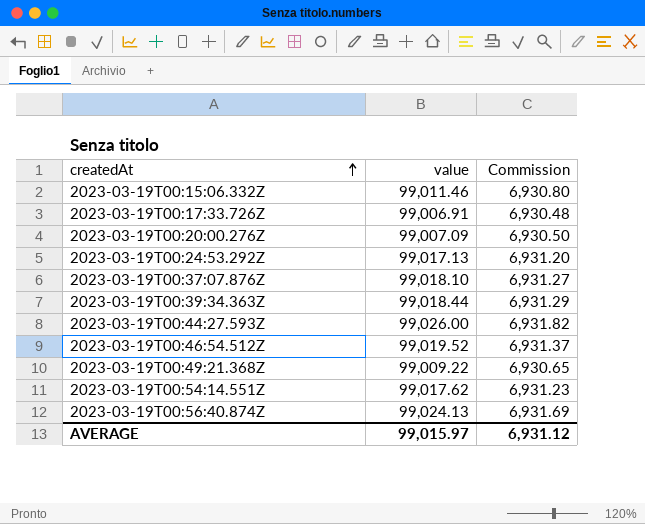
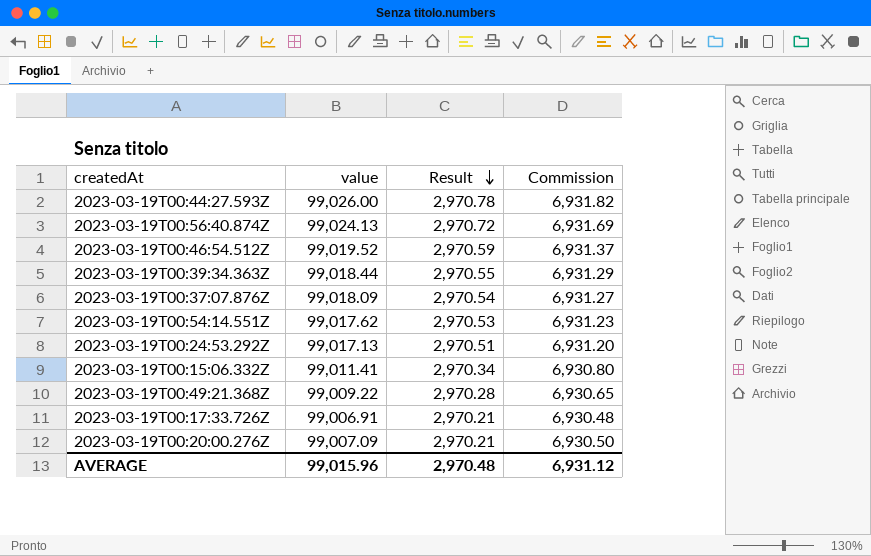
row order: createdAt ascending -> Result descending
column Result | formula: none -> [value] * 0.03
2023-03-19T00:37:07.876Z | value: 99,018.10 -> 99,018.09
2023-03-19T00:15:06.332Z | value: 99,011.46 -> 99,011.41
AVERAGE | value: 99,015.97 -> 99,015.96

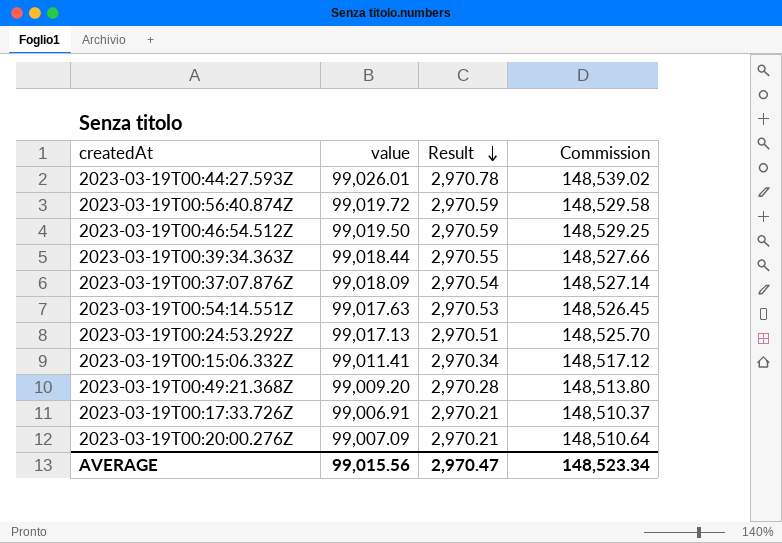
column Commission | formula: [value] * 0.07 -> [value] * 1.5
2023-03-19T00:44:27.593Z | value: 99,026.00 -> 99,026.01
2023-03-19T00:56:40.874Z | value: 99,024.13 -> 99,019.72
2023-03-19T00:56:40.874Z | Result: 2,970.72 -> 2,970.59
2023-03-19T00:46:54.512Z | value: 99,019.52 -> 99,019.50
2023-03-19T00:54:14.551Z | value: 99,017.62 -> 99,017.63
2023-03-19T00:49:21.368Z | value: 99,009.22 -> 99,009.20
AVERAGE | value: 99,015.96 -> 99,015.56
AVERAGE | Result: 2,970.48 -> 2,970.47
AVERAGE | Commission: 6,931.12 -> 148,523.34

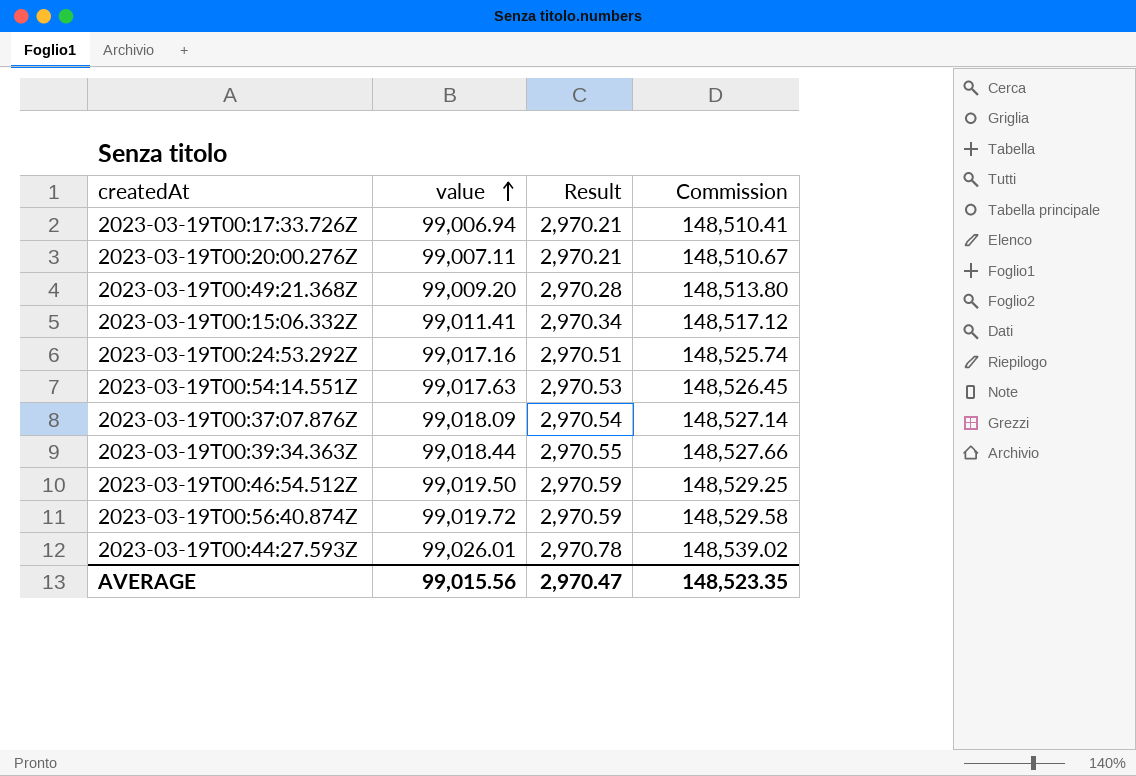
row order: Result descending -> value ascending
2023-03-19T00:17:33.726Z | value: 99,006.91 -> 99,006.94
2023-03-19T00:17:33.726Z | Commission: 148,510.37 -> 148,510.41
2023-03-19T00:20:00.276Z | value: 99,007.09 -> 99,007.11
2023-03-19T00:20:00.276Z | Commission: 148,510.64 -> 148,510.67
2023-03-19T00:24:53.292Z | value: 99,017.13 -> 99,017.16
2023-03-19T00:24:53.292Z | Commission: 148,525.70 -> 148,525.74
AVERAGE | Commission: 148,523.34 -> 148,523.35

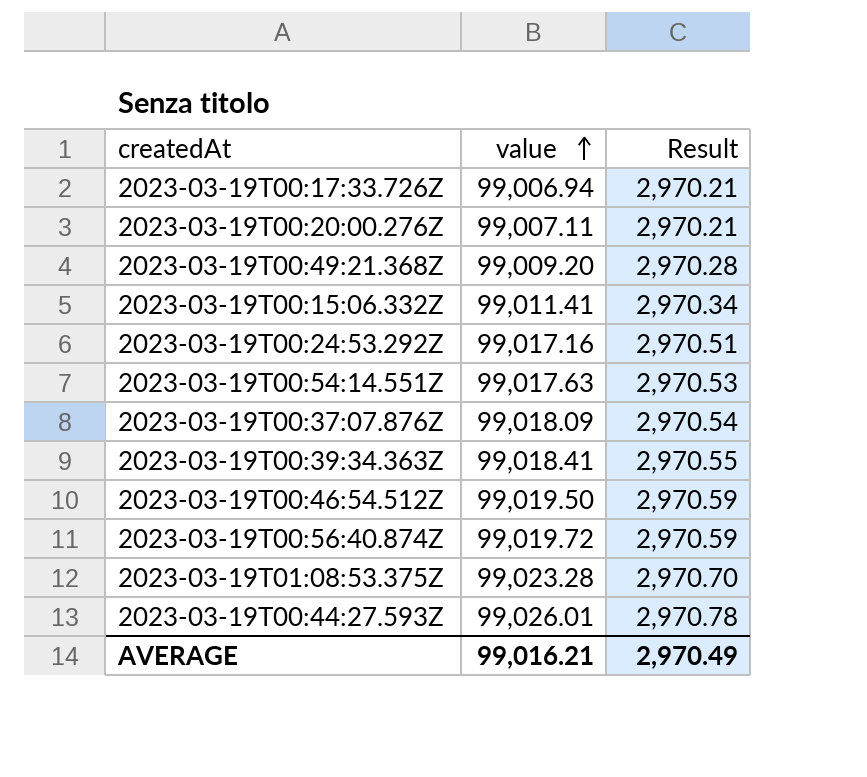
column Commission | formula: [value] * 1.5 -> none
2023-03-19T00:39:34.363Z | value: 99,018.44 -> 99,018.41
row 2023-03-19T01:08:53.375Z: none -> 99,023.28 | 2,970.70
AVERAGE | value: 99,015.56 -> 99,016.21
AVERAGE | Result: 2,970.47 -> 2,970.49

